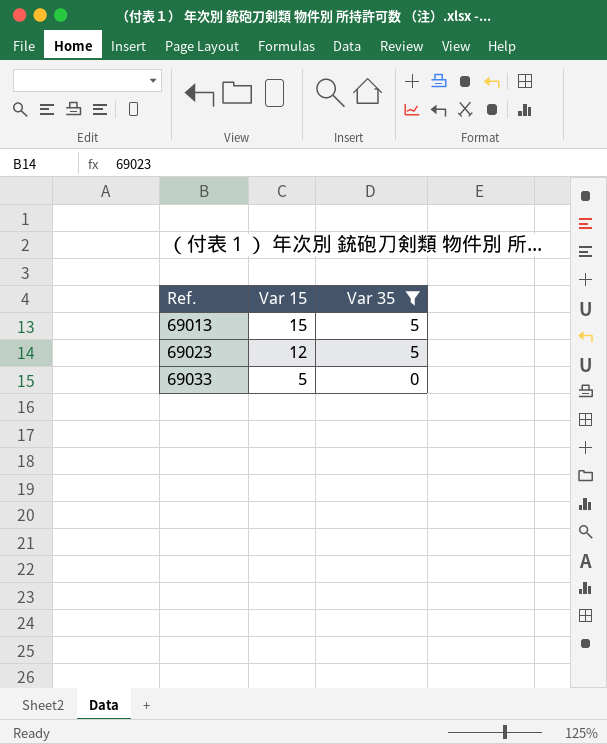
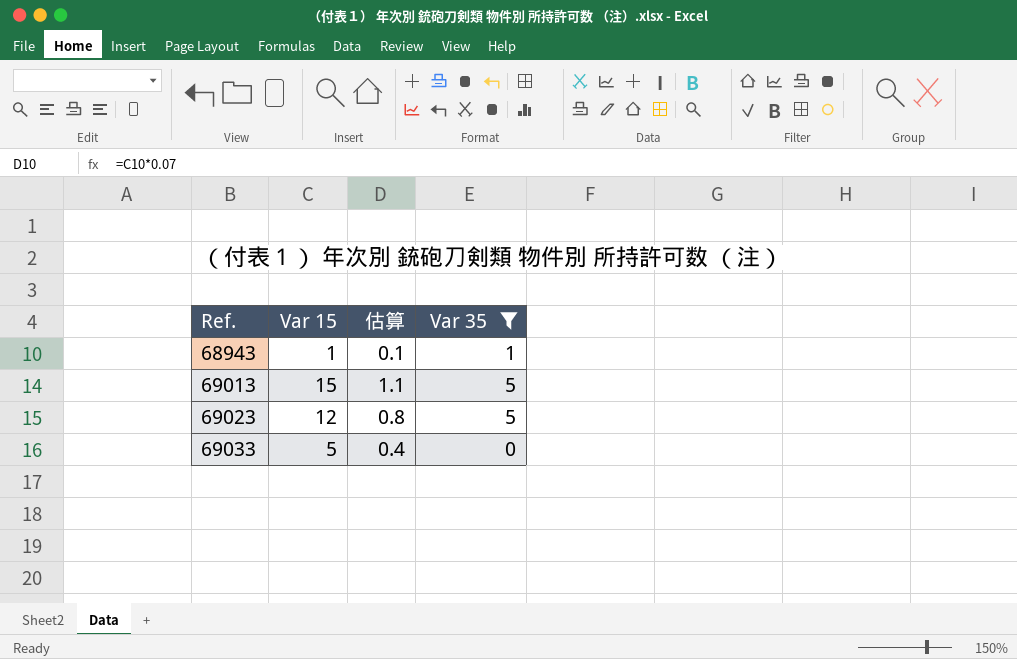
column 估算 | formula: none -> [Var 15] * 0.07
row 68943: none -> 1 | 0.1 | 1

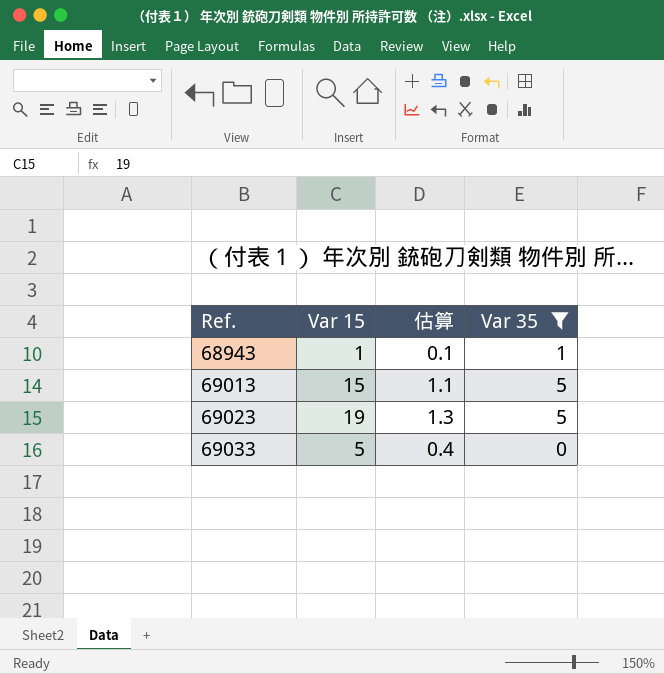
69023 | Var 15: 12 -> 19
69023 | 估算: 0.8 -> 1.3

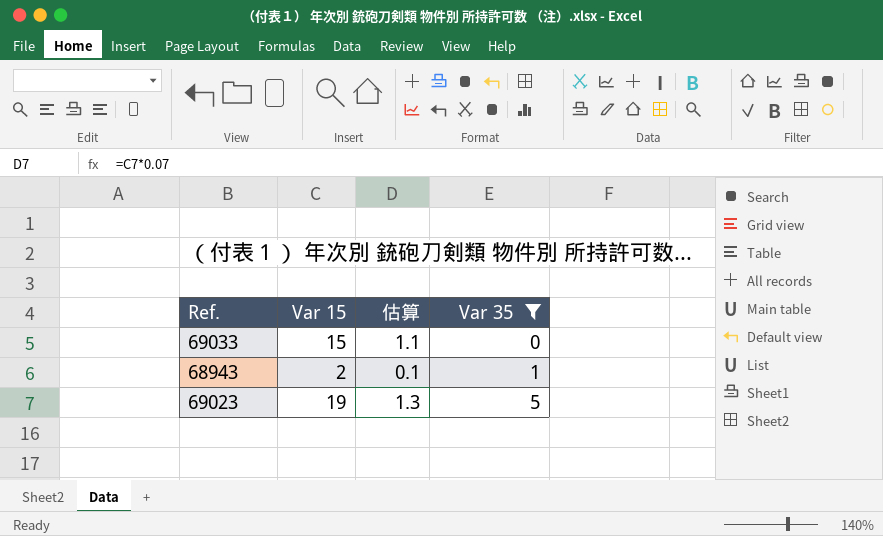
row order: Ref. ascending -> Var 35 ascending
row 69013: 15 | 1.1 | 5 -> none
69033 | Var 15: 5 -> 15
69033 | 估算: 0.4 -> 1.1
68943 | Var 15: 1 -> 2

